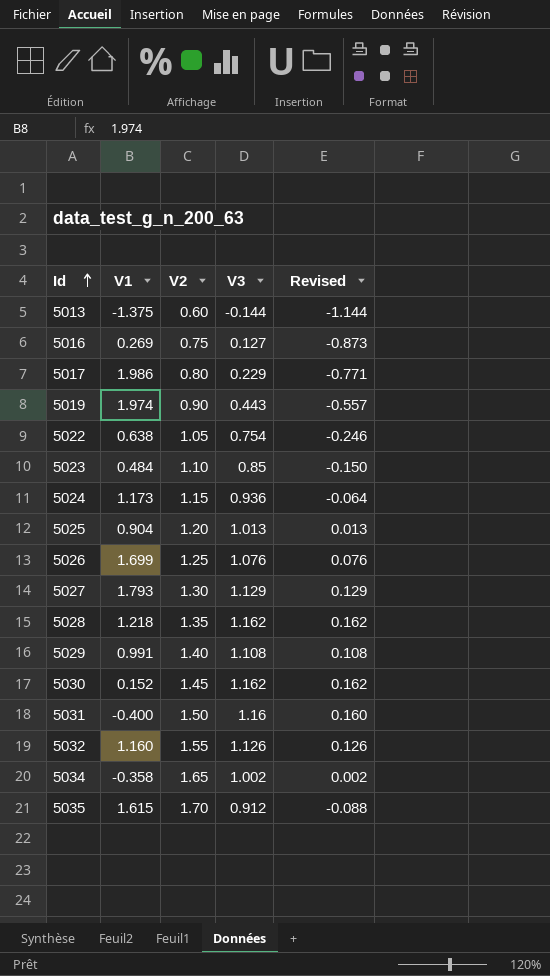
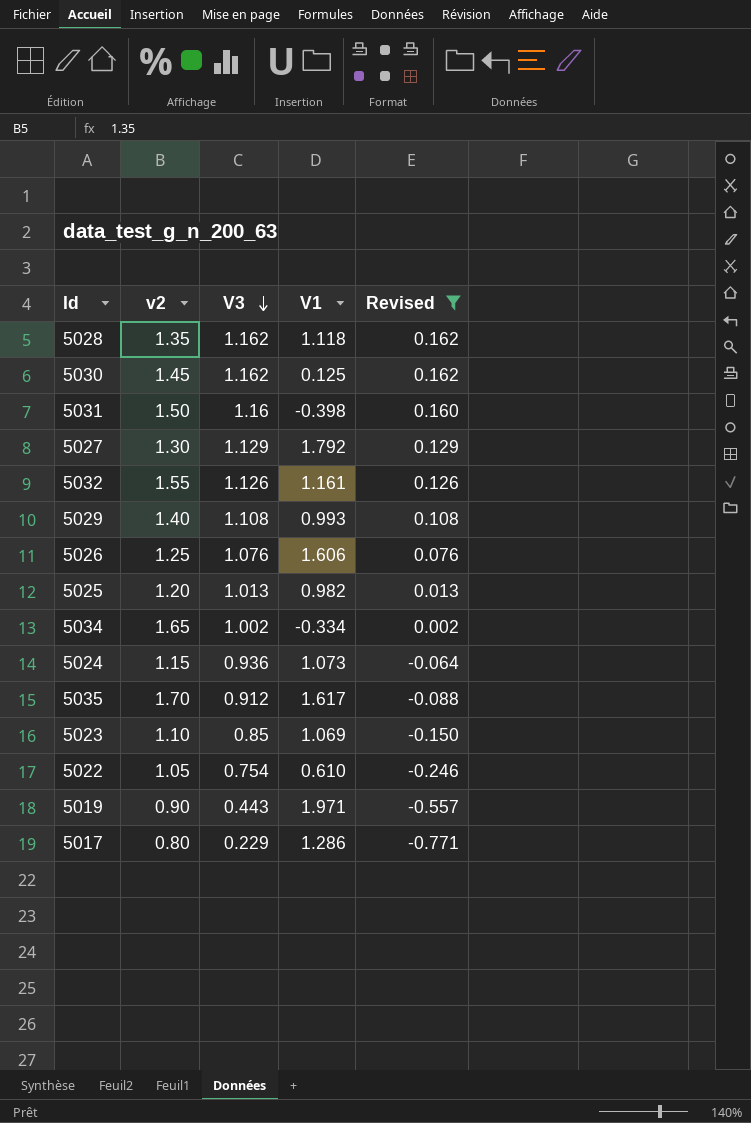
filter: none -> Revised >= -0.771
row order: Id ascending -> V3 descending
column name: V2 -> v2
column V1 | position: 2 -> 4
5028 | V1: 1.218 -> 1.118
5030 | V1: 0.152 -> 0.125
5031 | V1: -0.400 -> -0.398
5027 | V1: 1.793 -> 1.792
5032 | V1: 1.160 -> 1.161
5029 | V1: 0.991 -> 0.993
5026 | V1: 1.699 -> 1.606
5025 | V1: 0.904 -> 0.982
5034 | V1: -0.358 -> -0.334
5024 | V1: 1.173 -> 1.073
5035 | V1: 1.615 -> 1.617
5023 | V1: 0.484 -> 1.069
5022 | V1: 0.638 -> 0.610
5019 | V1: 1.974 -> 1.971
5017 | V1: 1.986 -> 1.286

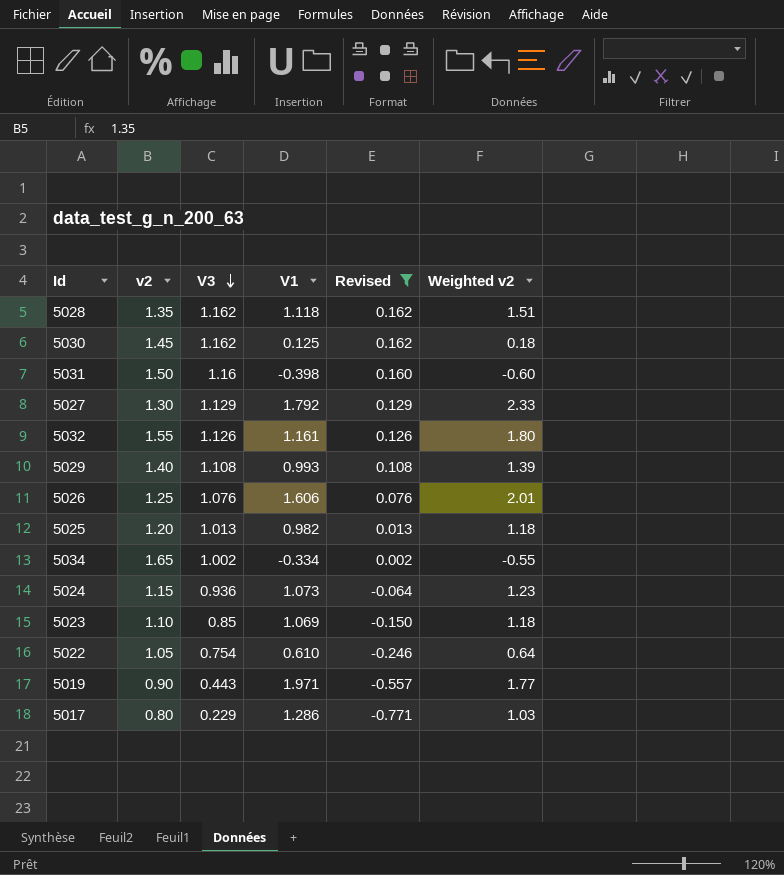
column Weighted v2 | formula: none -> [v2] * [V1]
row 5035: 1.70 | 0.912 | 1.617 | -0.088 -> none

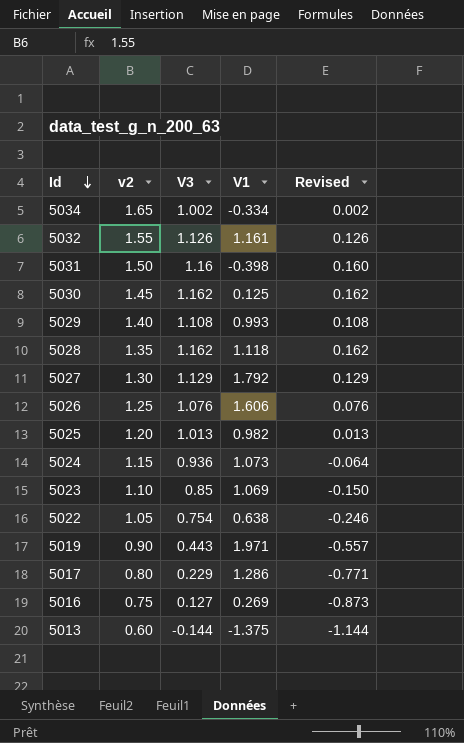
filter: Revised >= -0.771 -> none
row order: V3 descending -> Id descending
column Weighted v2 | formula: [v2] * [V1] -> none
5022 | V1: 0.610 -> 0.638

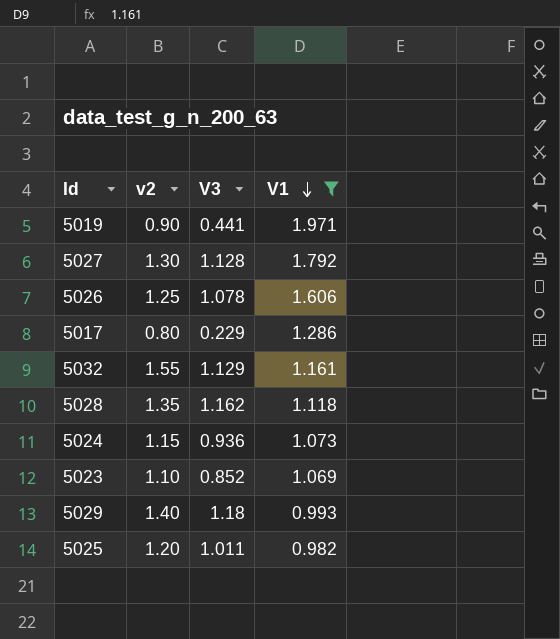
filter: none -> V1 >= 0.982
row order: Id descending -> V1 descending
column Revised | formula: [V3] - 1 -> none
5019 | V3: 0.443 -> 0.441
5027 | V3: 1.129 -> 1.128
5026 | V3: 1.076 -> 1.078
5032 | V3: 1.126 -> 1.129
5023 | V3: 0.85 -> 0.852
5029 | V3: 1.108 -> 1.18
5025 | V3: 1.013 -> 1.011

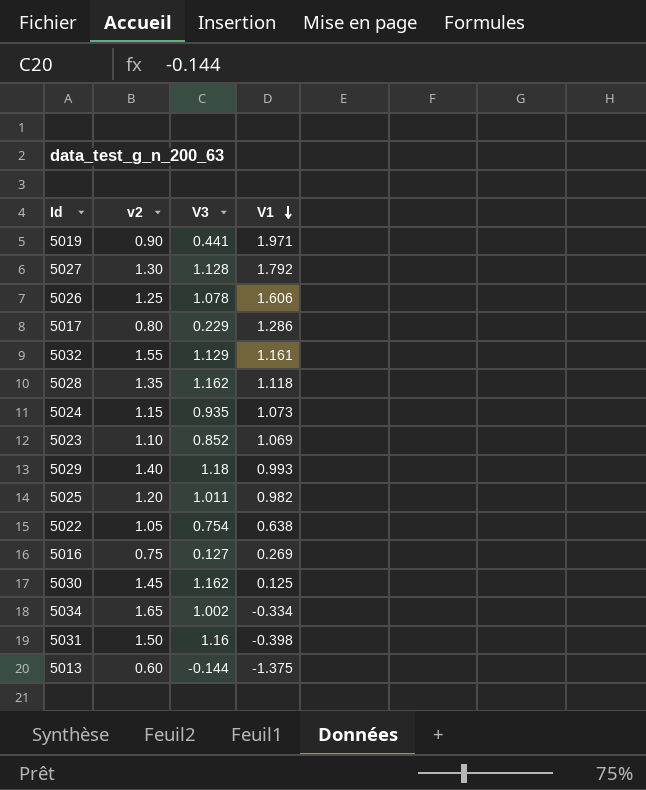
filter: V1 >= 0.982 -> none
5024 | V3: 0.936 -> 0.935

